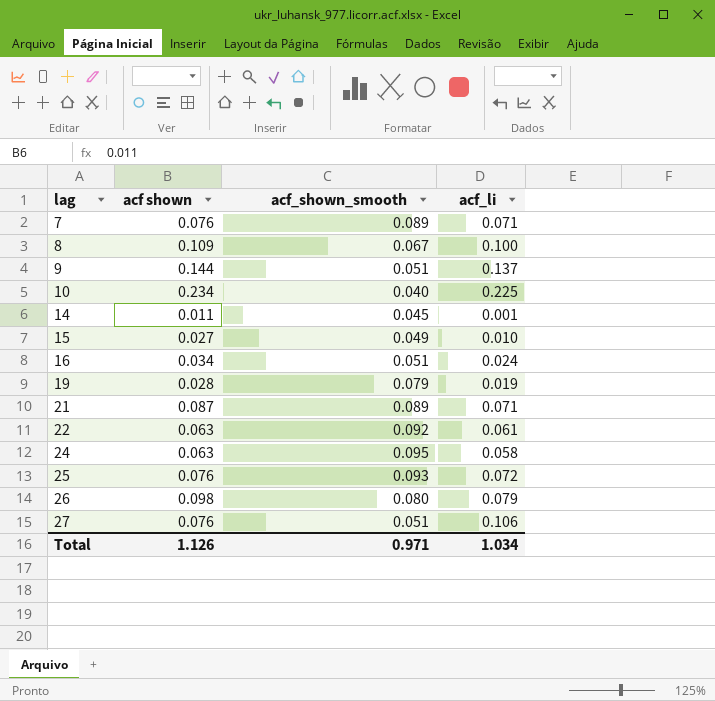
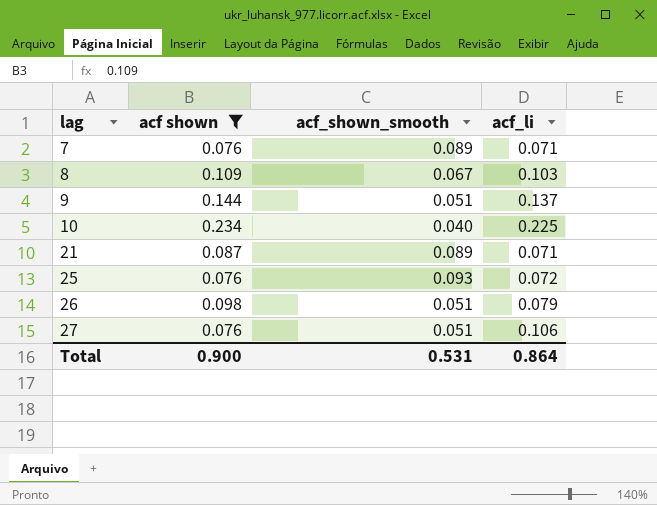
filter: none -> acf shown >= 0.076
8 | acf_li: 0.100 -> 0.103
26 | acf_shown_smooth: 0.080 -> 0.051
Total | acf shown: 1.126 -> 0.900
Total | acf_shown_smooth: 0.971 -> 0.531
Total | acf_li: 1.034 -> 0.864

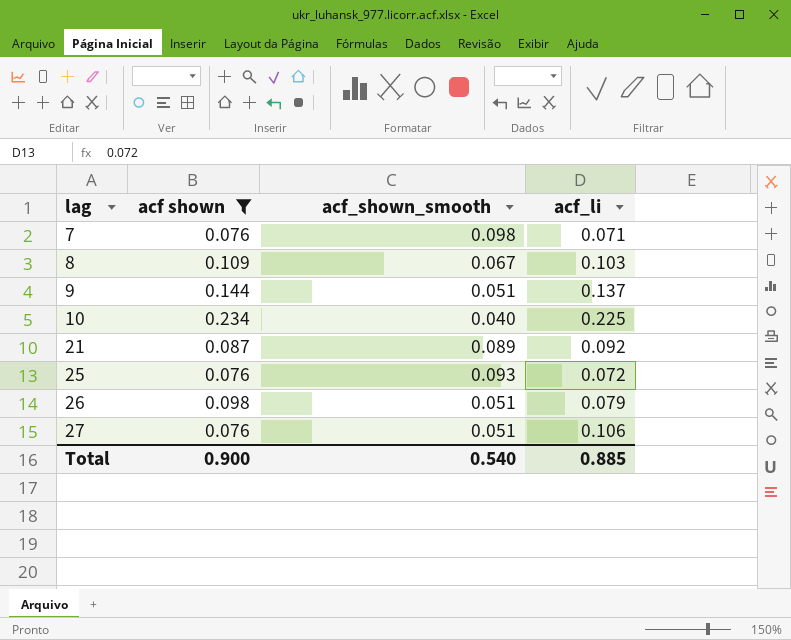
7 | acf_shown_smooth: 0.089 -> 0.098
21 | acf_li: 0.071 -> 0.092
Total | acf_shown_smooth: 0.531 -> 0.540
Total | acf_li: 0.864 -> 0.885

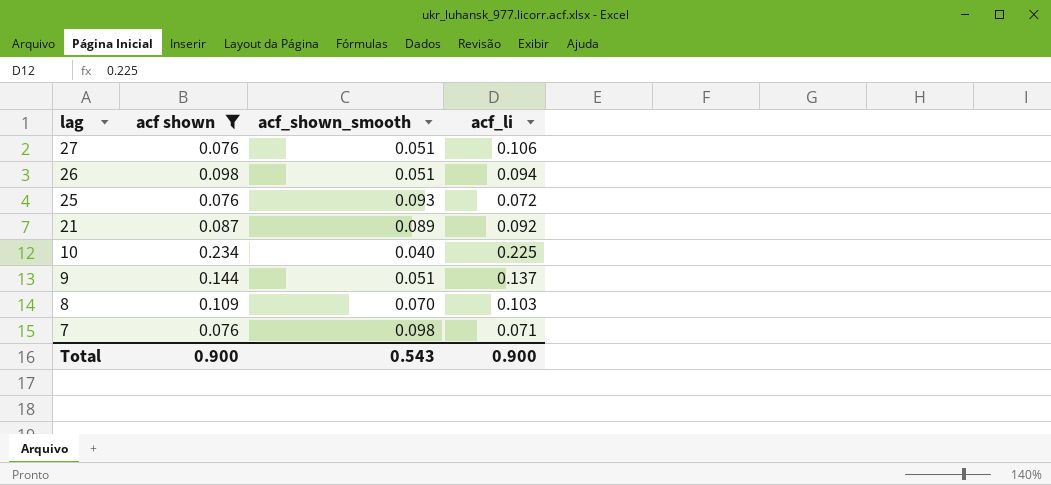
row order: lag ascending -> lag descending
26 | acf_li: 0.079 -> 0.094
8 | acf_shown_smooth: 0.067 -> 0.070
Total | acf_shown_smooth: 0.540 -> 0.543
Total | acf_li: 0.885 -> 0.900

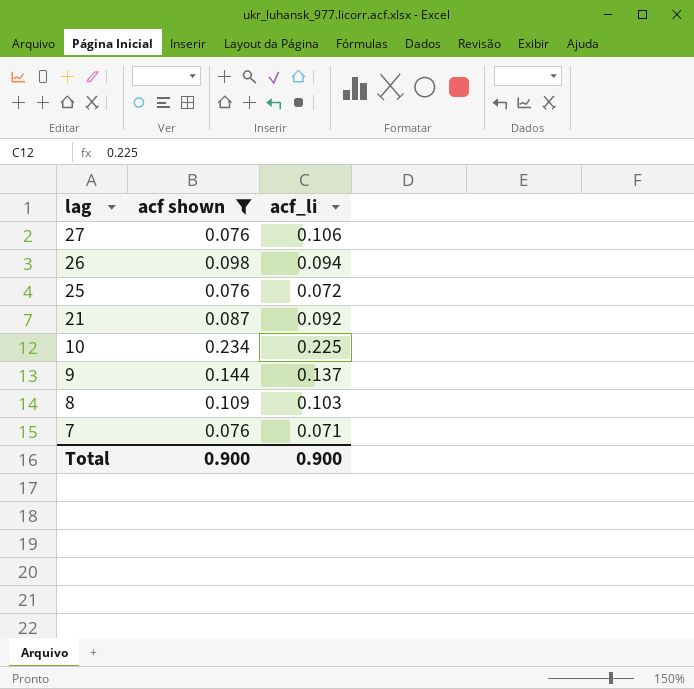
column acf_shown_smooth | position: 3 -> none

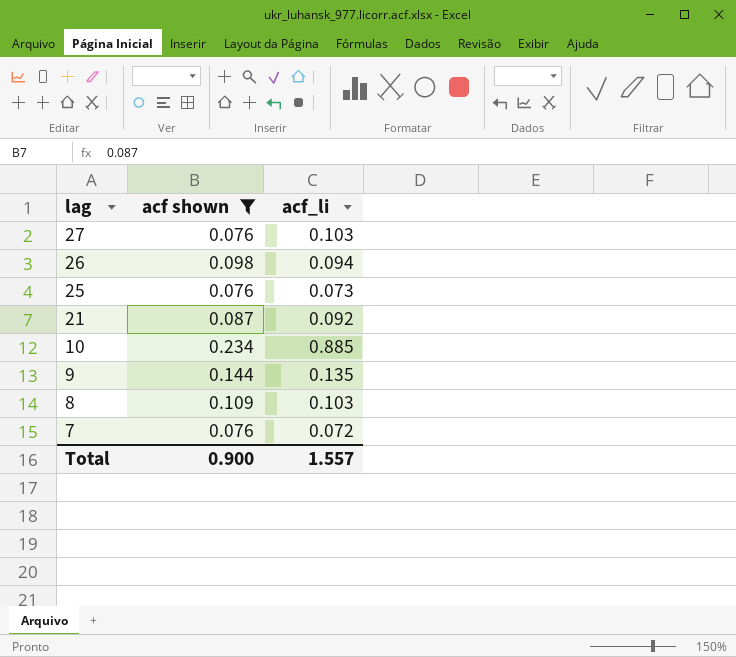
27 | acf_li: 0.106 -> 0.103
25 | acf_li: 0.072 -> 0.073
10 | acf_li: 0.225 -> 0.885
9 | acf_li: 0.137 -> 0.135
7 | acf_li: 0.071 -> 0.072
Total | acf_li: 0.900 -> 1.557

